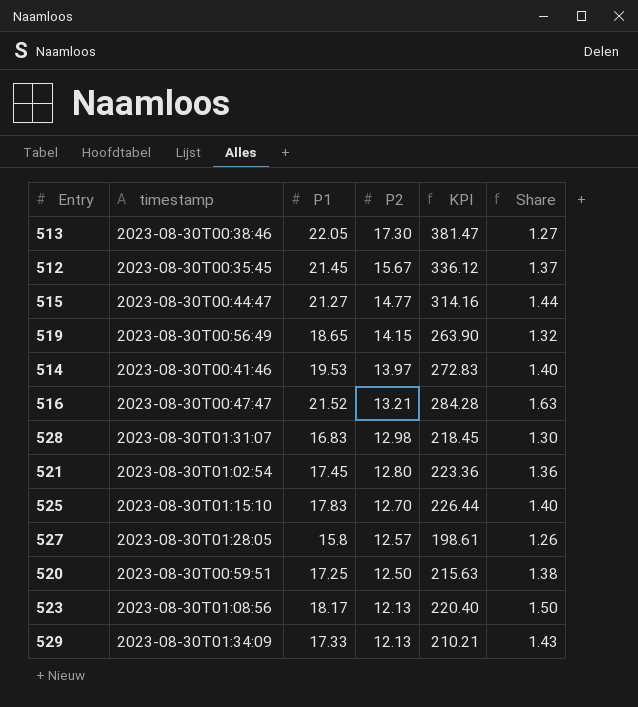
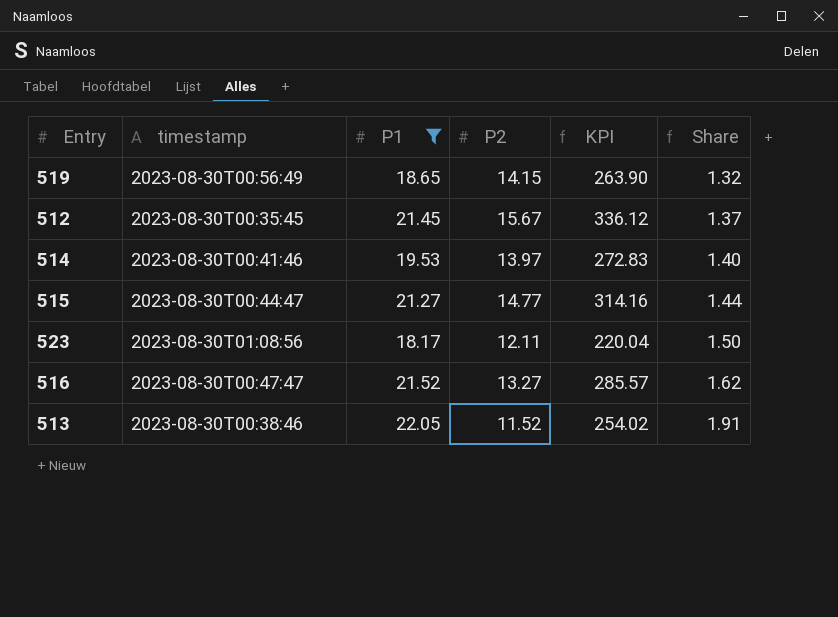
filter: none -> P1 >= 18.17
row order: P2 descending -> Share ascending
523 | P2: 12.13 -> 12.11
523 | KPI: 220.40 -> 220.04
516 | P2: 13.21 -> 13.27
516 | KPI: 284.28 -> 285.57
516 | Share: 1.63 -> 1.62
513 | P2: 17.30 -> 11.52
513 | KPI: 381.47 -> 254.02
513 | Share: 1.27 -> 1.91

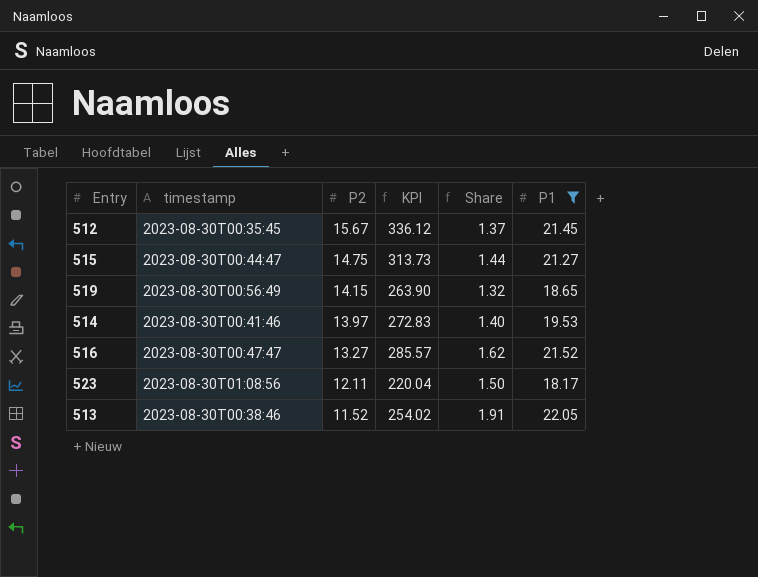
row order: Share ascending -> P2 descending
column P1 | position: 3 -> 6
515 | P2: 14.77 -> 14.75
515 | KPI: 314.16 -> 313.73

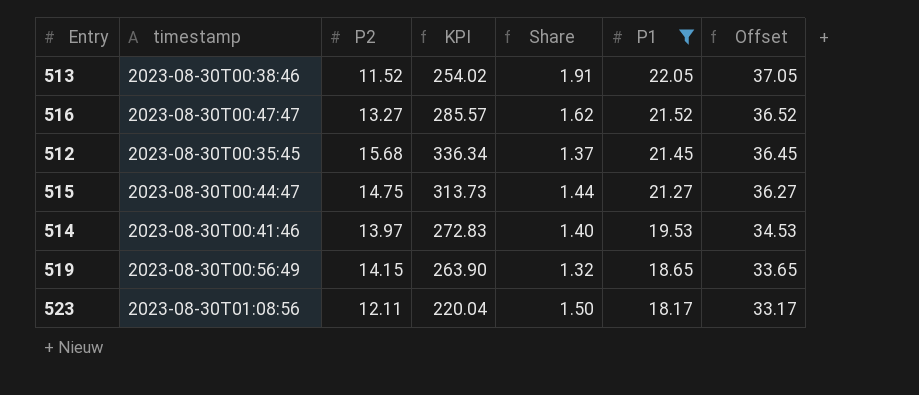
row order: P2 descending -> P1 descending
column Offset | formula: none -> [P1] + 15
512 | P2: 15.67 -> 15.68
512 | KPI: 336.12 -> 336.34

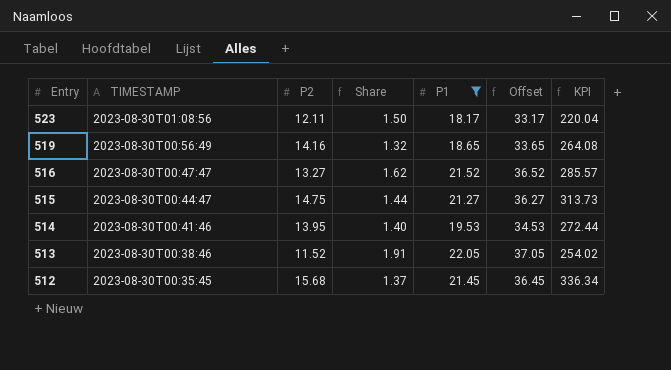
row order: P1 descending -> Entry descending
column name: timestamp -> TIMESTAMP
column KPI | position: 4 -> 7
519 | P2: 14.15 -> 14.16
519 | KPI: 263.90 -> 264.08
514 | P2: 13.97 -> 13.95
514 | KPI: 272.83 -> 272.44

